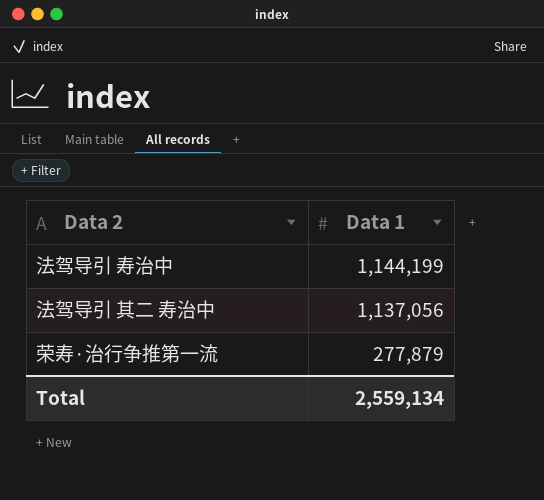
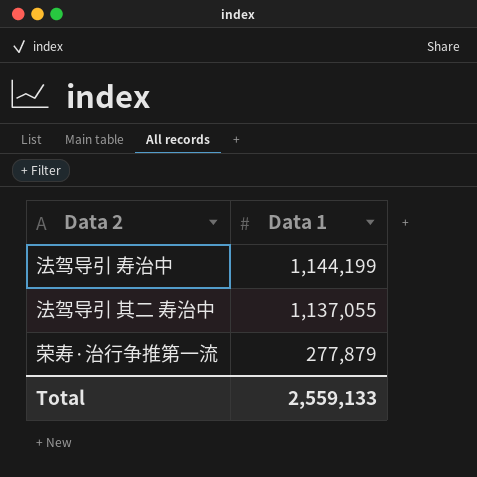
法驾导引 其二 寿治中 | Data 1: 1,137,056 -> 1,137,055
Total | Data 1: 2,559,134 -> 2,559,133

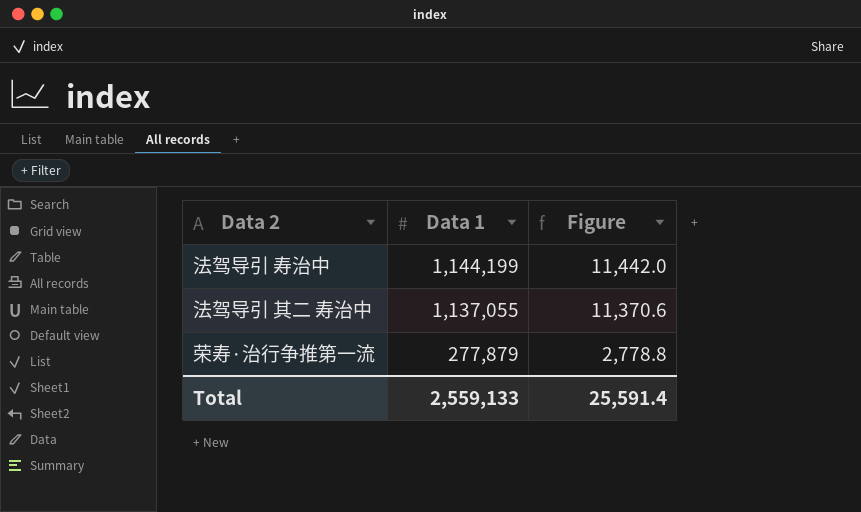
column Figure | formula: none -> [Data 1] * 0.01

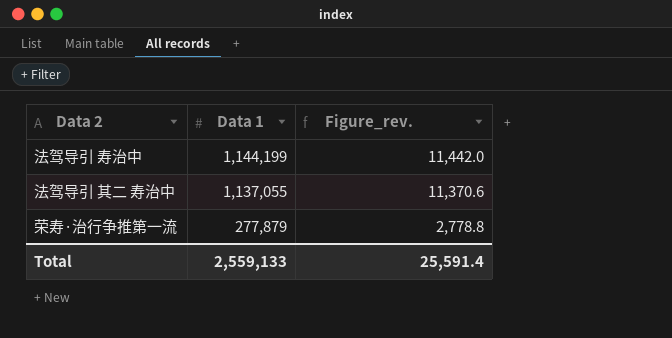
column name: Figure -> Figure_rev.

